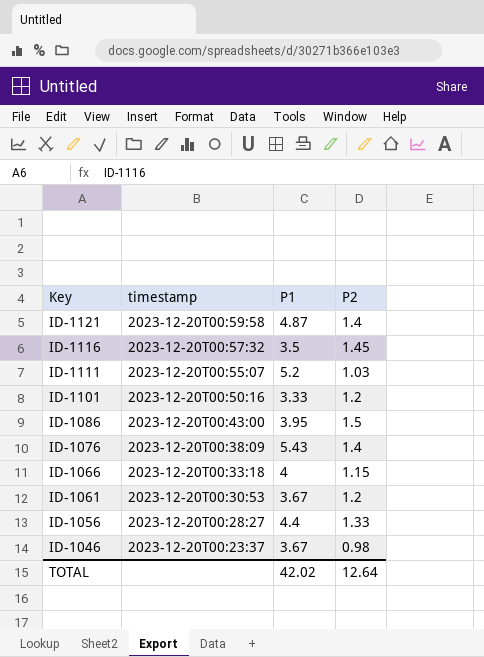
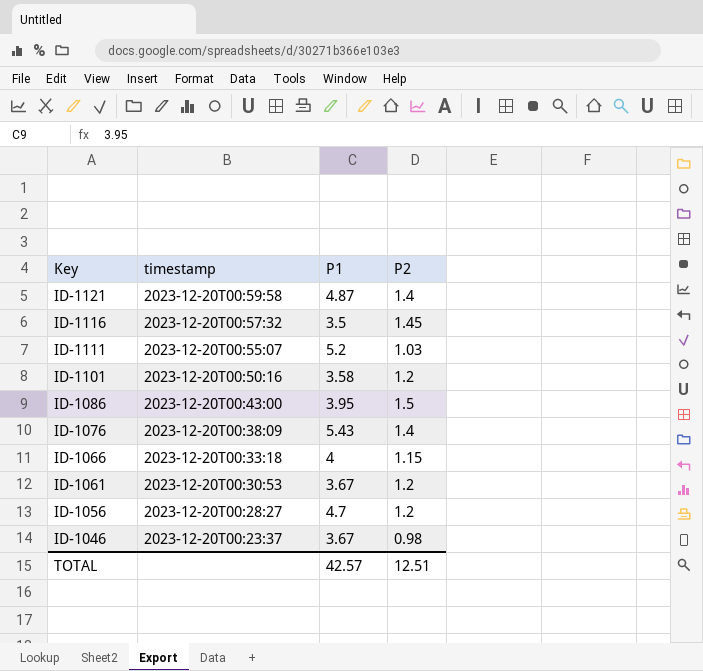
ID-1101 | P1: 3.33 -> 3.58
ID-1056 | P1: 4.4 -> 4.7
ID-1056 | P2: 1.33 -> 1.2
TOTAL | P1: 42.02 -> 42.57
TOTAL | P2: 12.64 -> 12.51

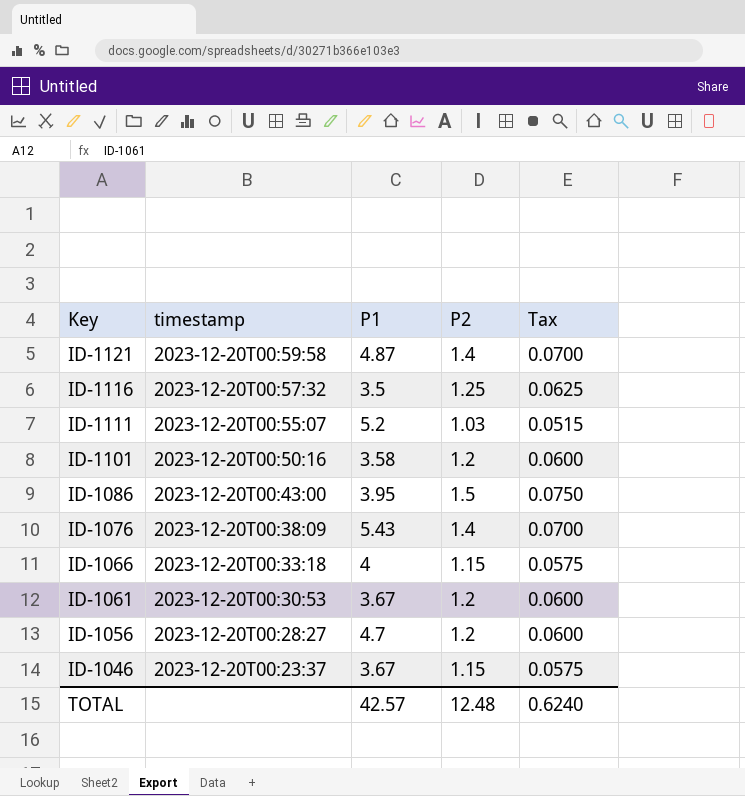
column Tax | formula: none -> [P2] * 0.05
ID-1116 | P2: 1.45 -> 1.25
ID-1046 | P2: 0.98 -> 1.15
TOTAL | P2: 12.51 -> 12.48

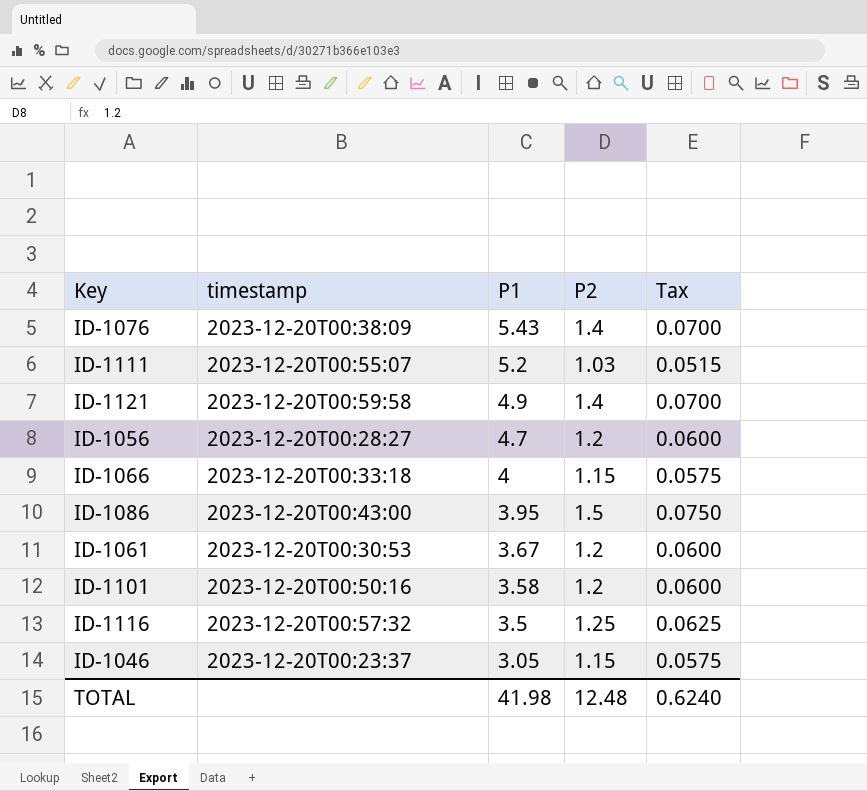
row order: Key descending -> P1 descending
ID-1121 | P1: 4.87 -> 4.9
ID-1046 | P1: 3.67 -> 3.05
TOTAL | P1: 42.57 -> 41.98

